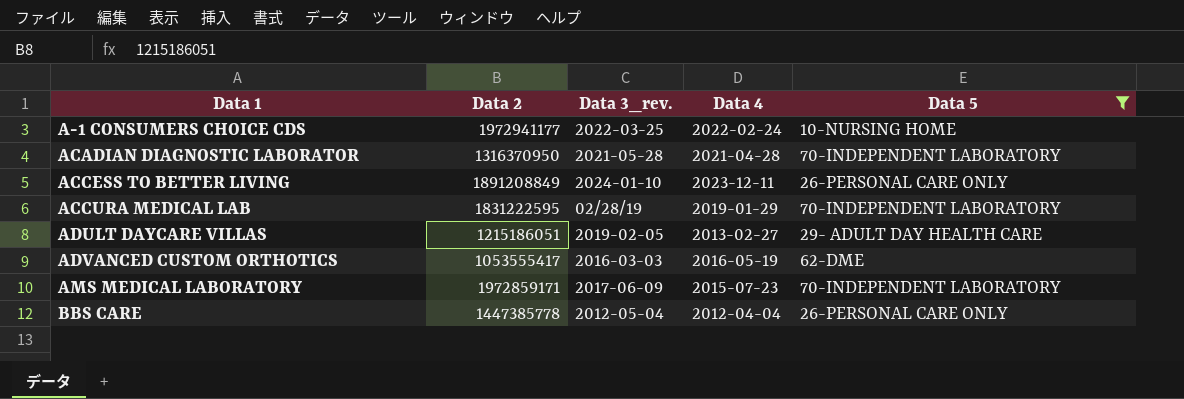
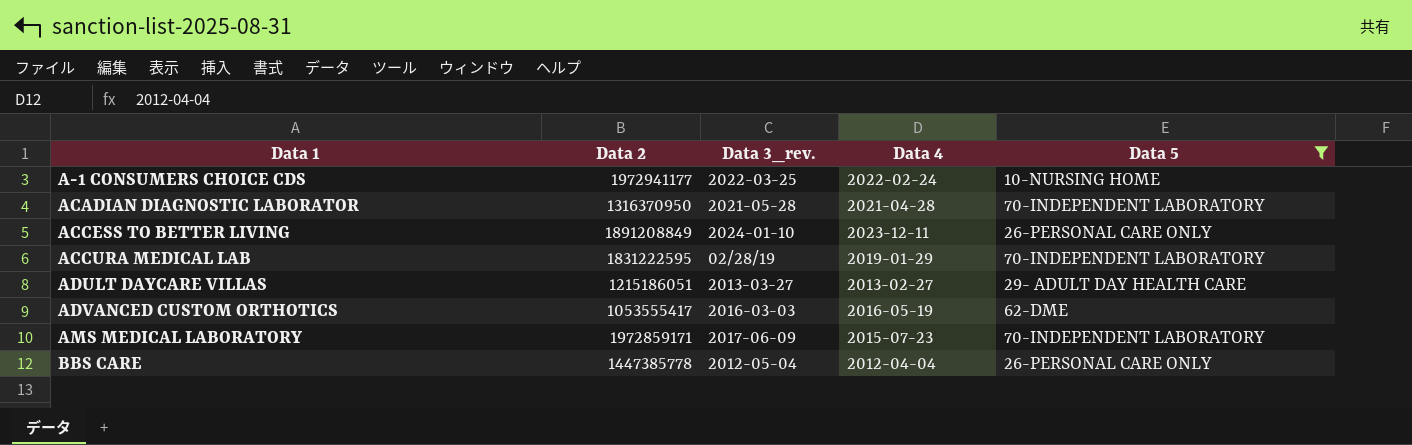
ADULT DAYCARE VILLAS | Data 3_rev.: 2019-02-05 -> 2013-03-27

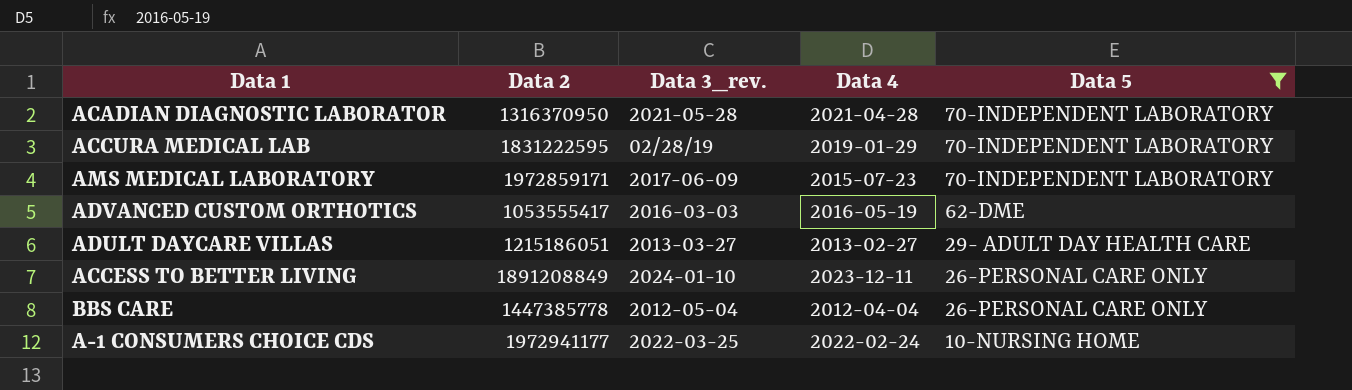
row order: Data 1 ascending -> Data 5 descending

